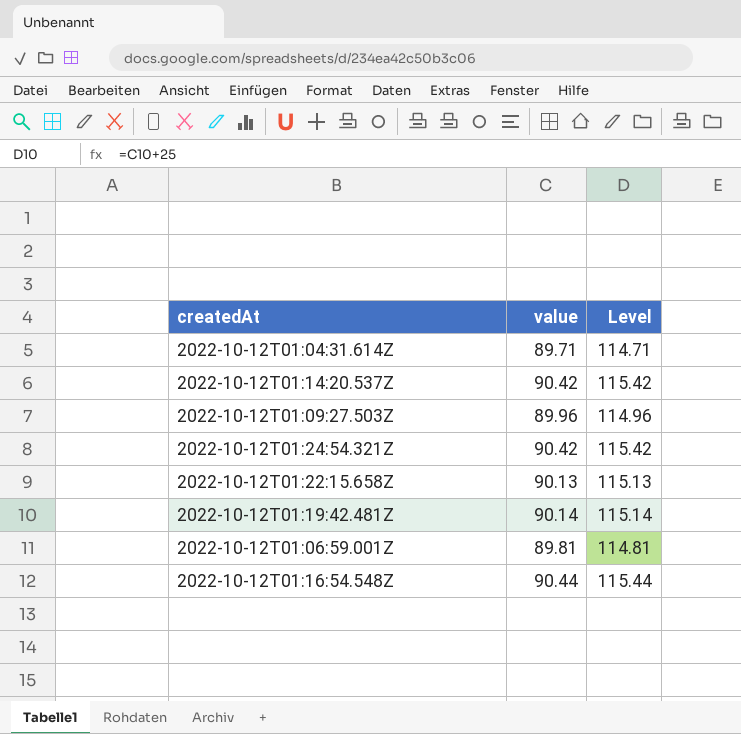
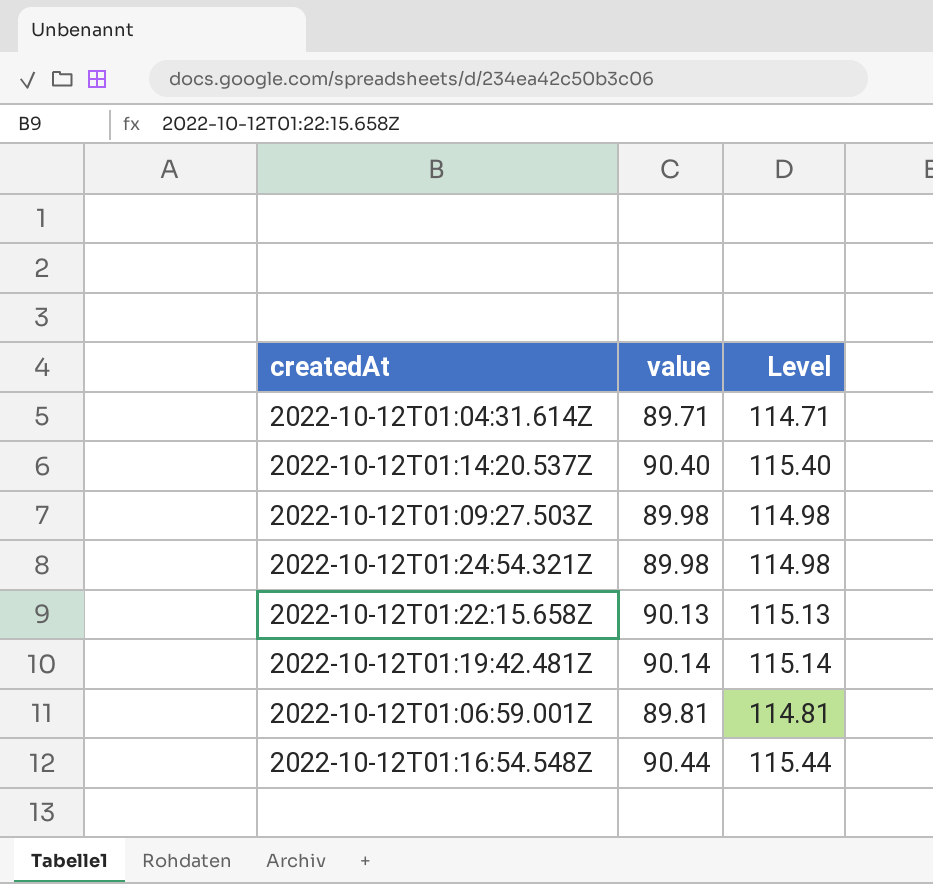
2022-10-12T01:14:20.537Z | value: 90.42 -> 90.40
2022-10-12T01:14:20.537Z | Level: 115.42 -> 115.40
2022-10-12T01:09:27.503Z | value: 89.96 -> 89.98
2022-10-12T01:09:27.503Z | Level: 114.96 -> 114.98
2022-10-12T01:24:54.321Z | value: 90.42 -> 89.98
2022-10-12T01:24:54.321Z | Level: 115.42 -> 114.98

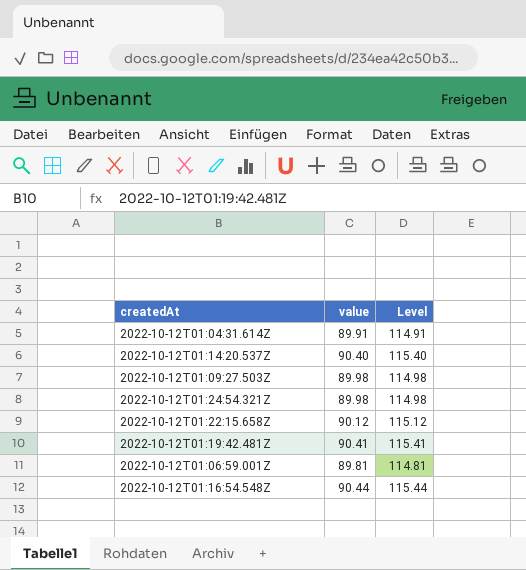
2022-10-12T01:04:31.614Z | value: 89.71 -> 89.91
2022-10-12T01:04:31.614Z | Level: 114.71 -> 114.91
2022-10-12T01:22:15.658Z | value: 90.13 -> 90.12
2022-10-12T01:22:15.658Z | Level: 115.13 -> 115.12
2022-10-12T01:19:42.481Z | value: 90.14 -> 90.41
2022-10-12T01:19:42.481Z | Level: 115.14 -> 115.41

